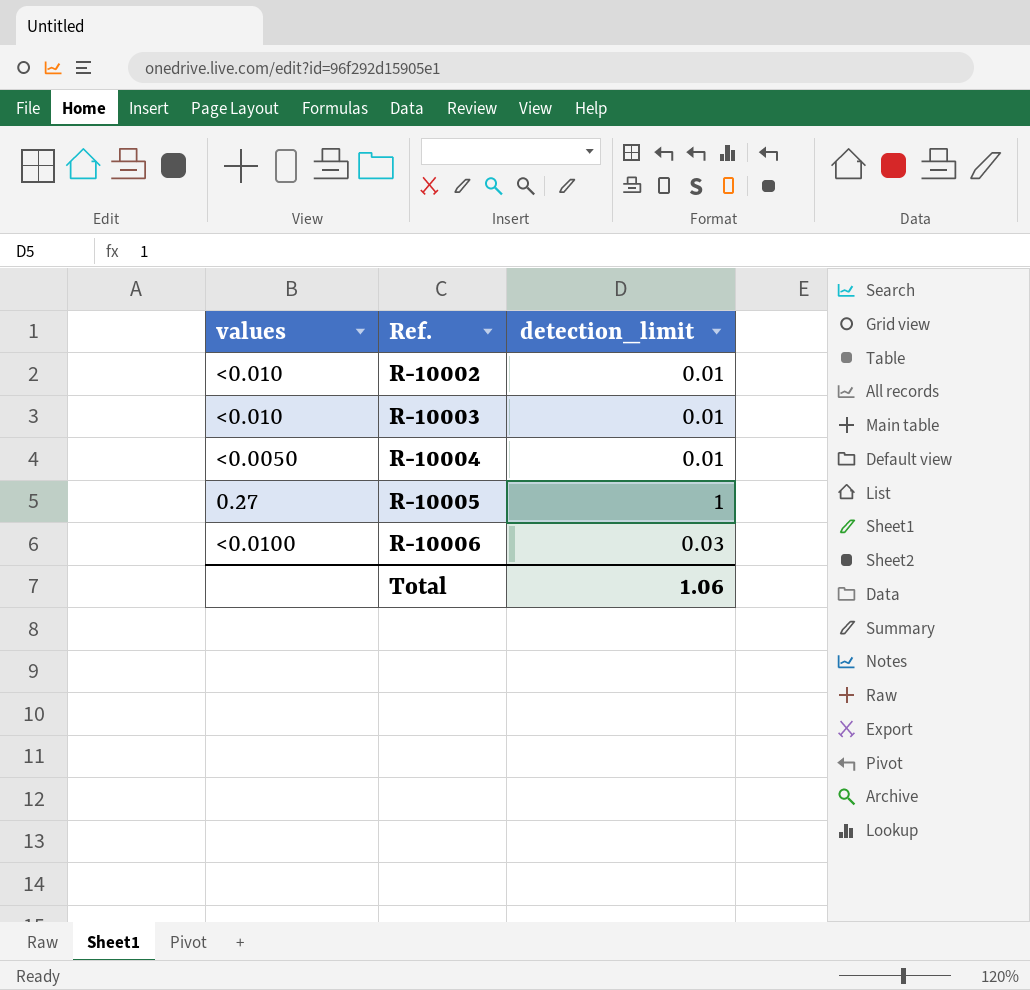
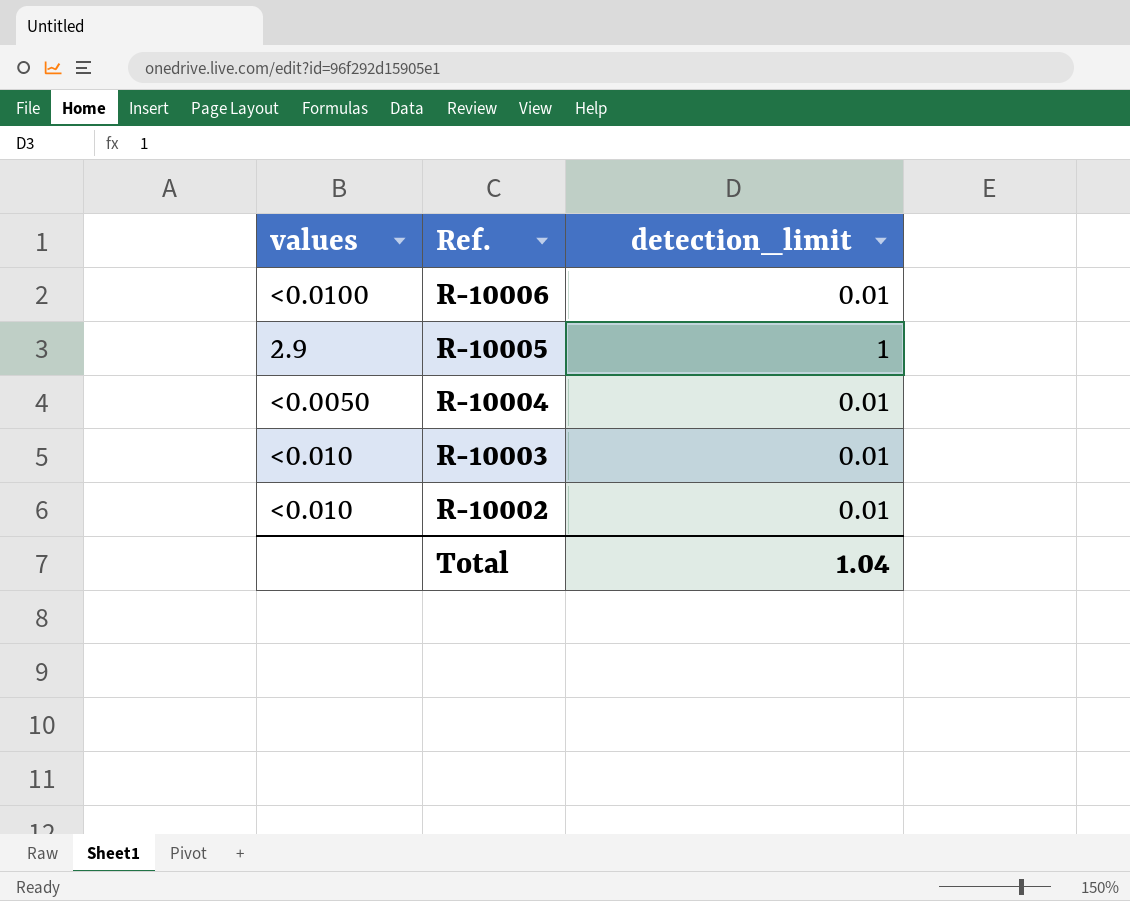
row order: Ref. ascending -> Ref. descending
R-10006 | detection_limit: 0.03 -> 0.01
R-10005 | values: 0.27 -> 2.9
Total | detection_limit: 1.06 -> 1.04

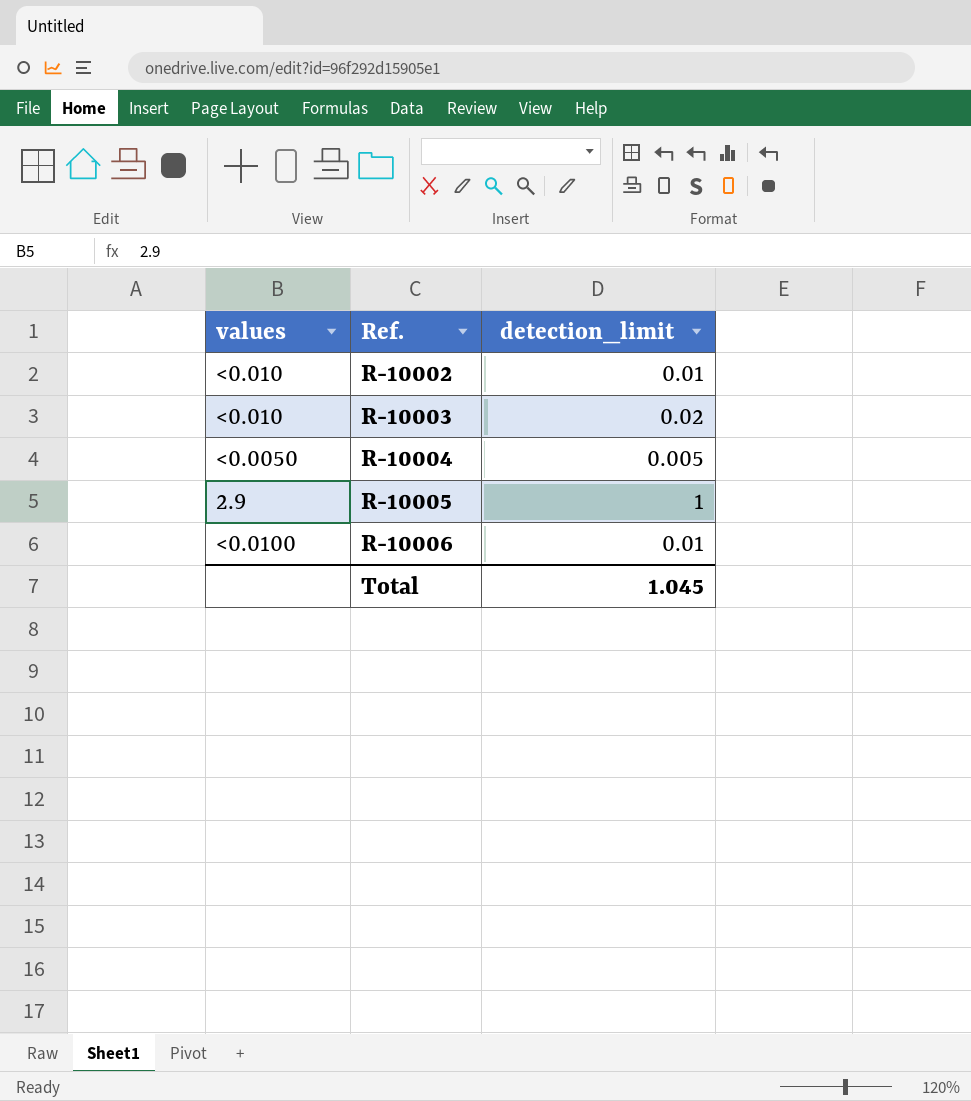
row order: Ref. descending -> Ref. ascending
R-10003 | detection_limit: 0.01 -> 0.02
R-10004 | detection_limit: 0.01 -> 0.005
Total | detection_limit: 1.04 -> 1.045

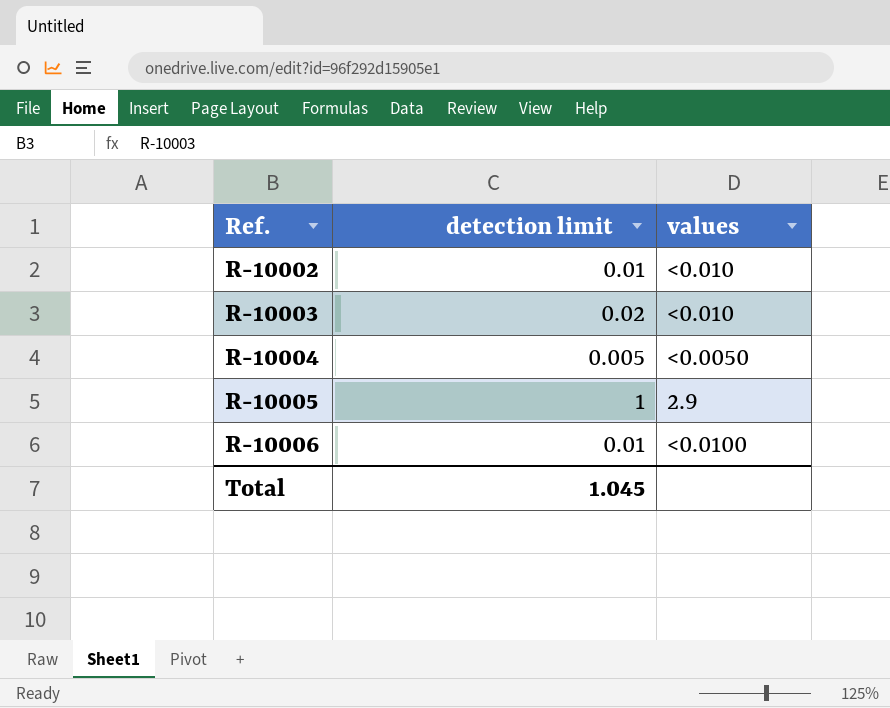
column name: detection_limit -> detection limit
column values | position: 1 -> 3

